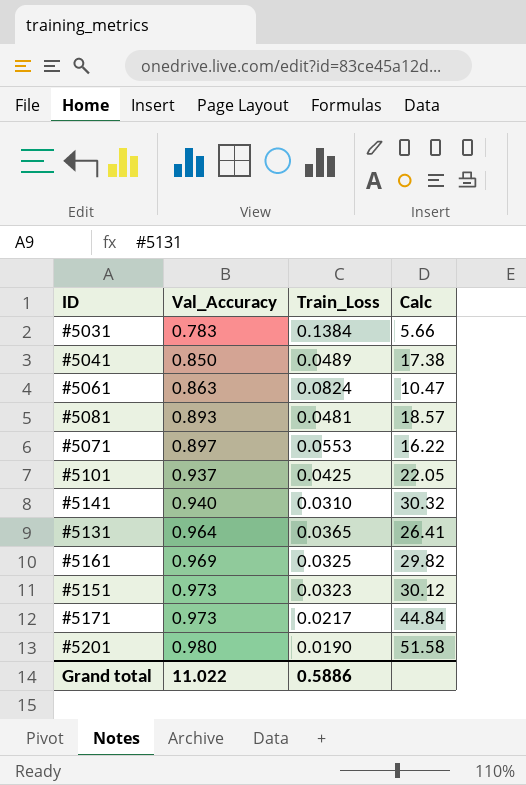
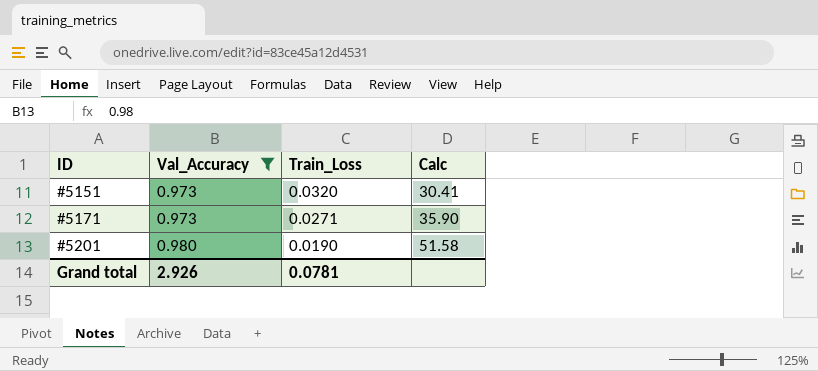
filter: none -> Val_Accuracy >= 0.973
#5151 | Train_Loss: 0.0323 -> 0.0320
#5151 | Calc: 30.12 -> 30.41
#5171 | Train_Loss: 0.0217 -> 0.0271
#5171 | Calc: 44.84 -> 35.90
Grand total | Val_Accuracy: 11.022 -> 2.926
Grand total | Train_Loss: 0.5886 -> 0.0781

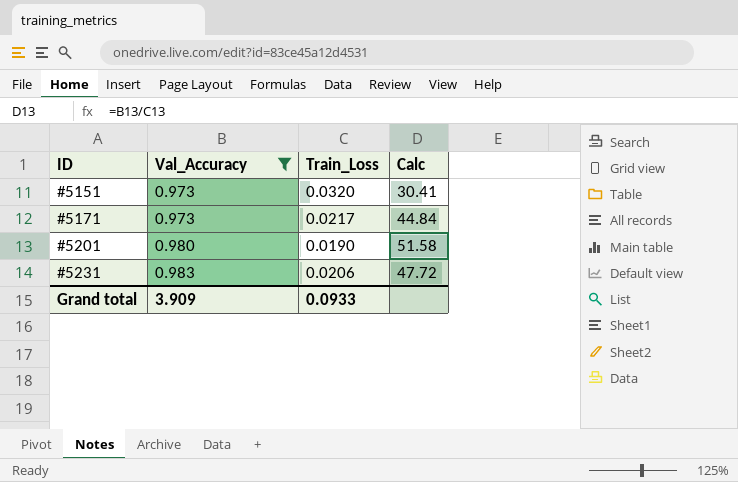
#5171 | Train_Loss: 0.0271 -> 0.0217
#5171 | Calc: 35.90 -> 44.84
row #5231: none -> 0.983 | 0.0206 | 47.72
Grand total | Val_Accuracy: 2.926 -> 3.909
Grand total | Train_Loss: 0.0781 -> 0.0933

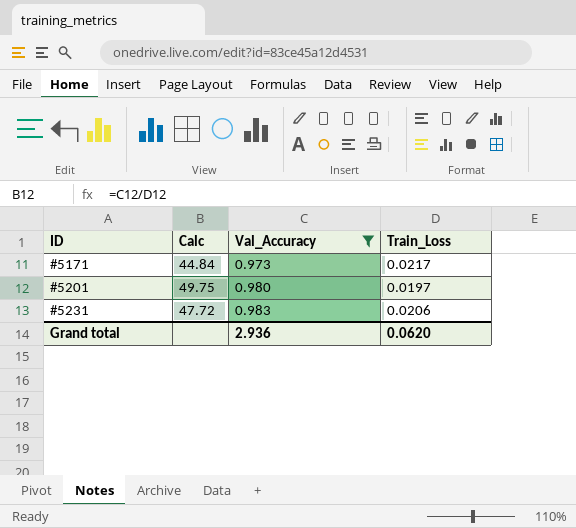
column Calc | position: 4 -> 2
row #5151: 0.973 | 0.0320 | 30.41 -> none
#5201 | Calc: 51.58 -> 49.75
#5201 | Train_Loss: 0.0190 -> 0.0197
Grand total | Val_Accuracy: 3.909 -> 2.936
Grand total | Train_Loss: 0.0933 -> 0.0620

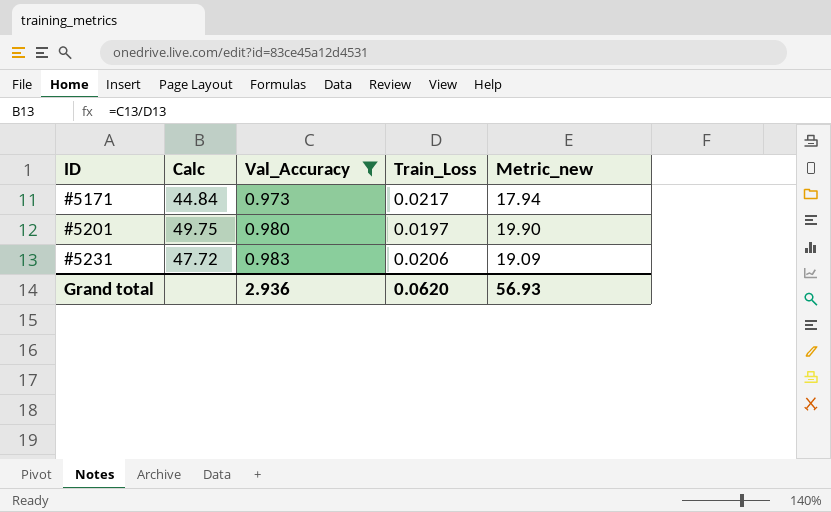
column Metric_new | formula: none -> [Calc] * 0.4

